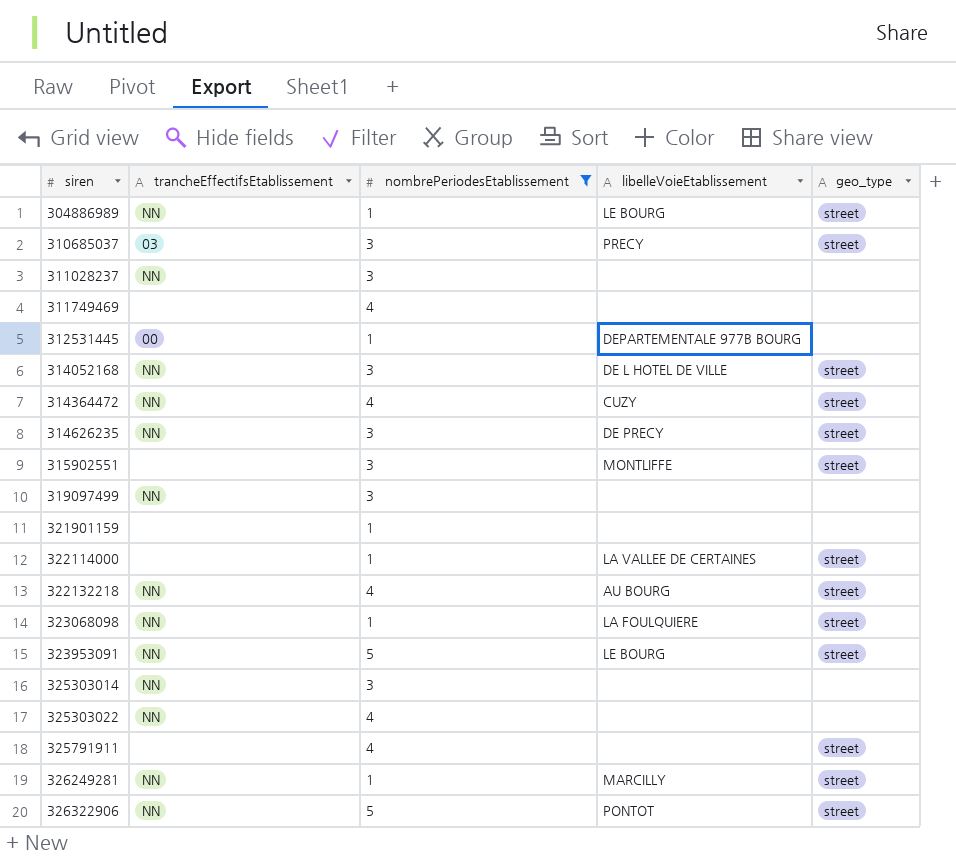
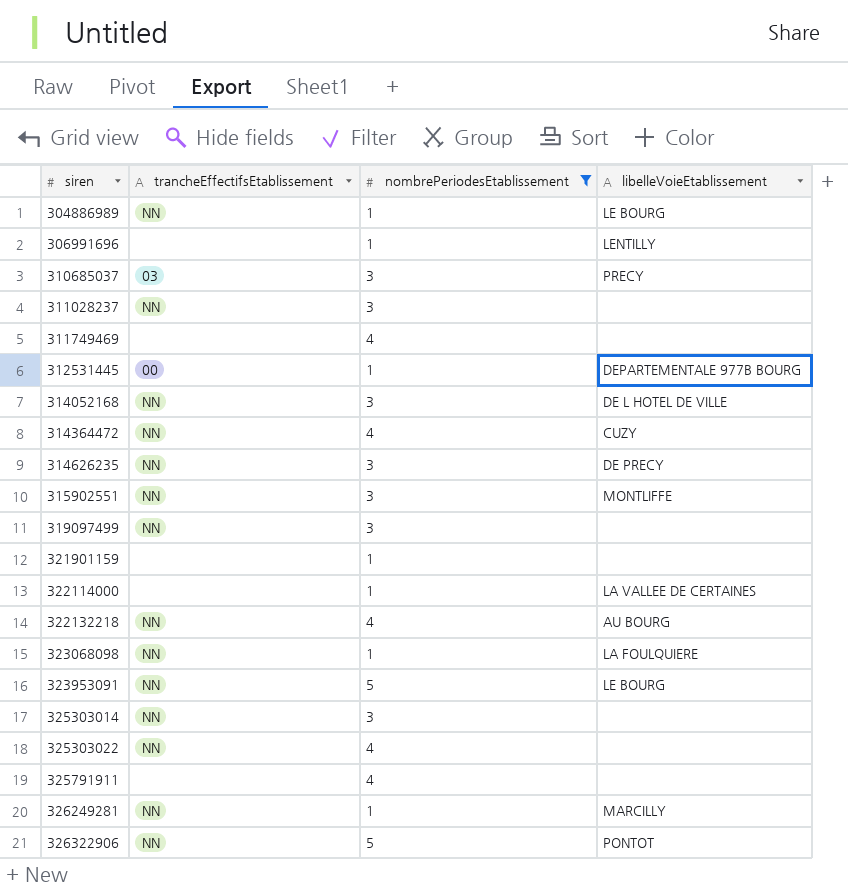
column geo_type | position: 5 -> none
row 306991696: none -> none | 1 | LENTILLY
315902551 | trancheEffectifsEtablissement: none -> NN

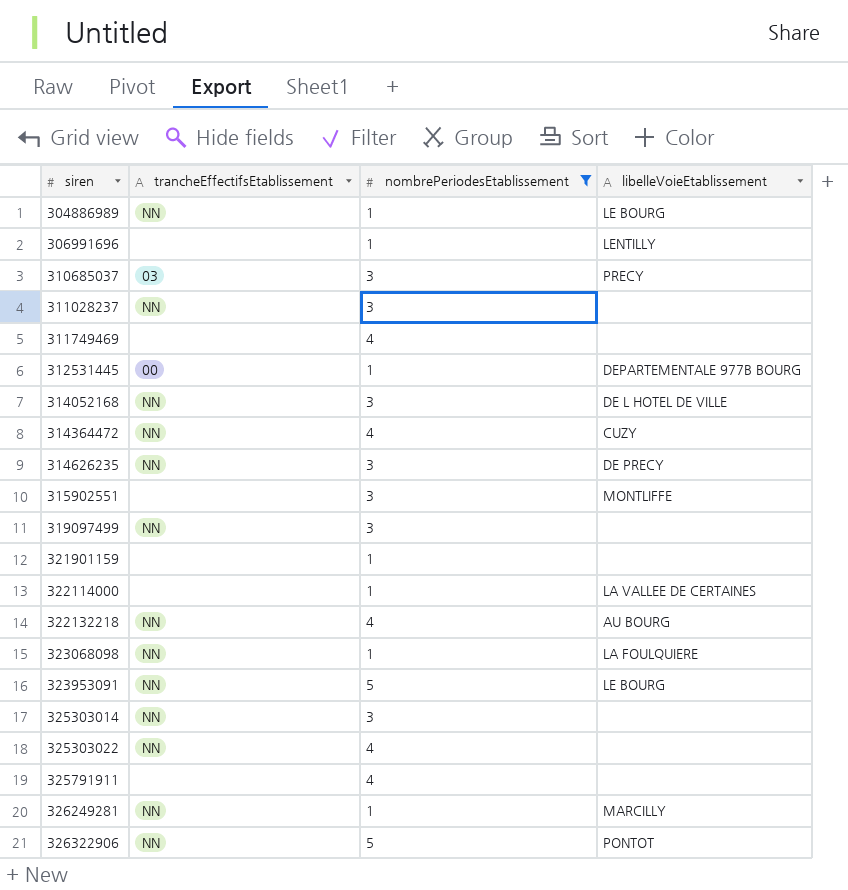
315902551 | trancheEffectifsEtablissement: NN -> none

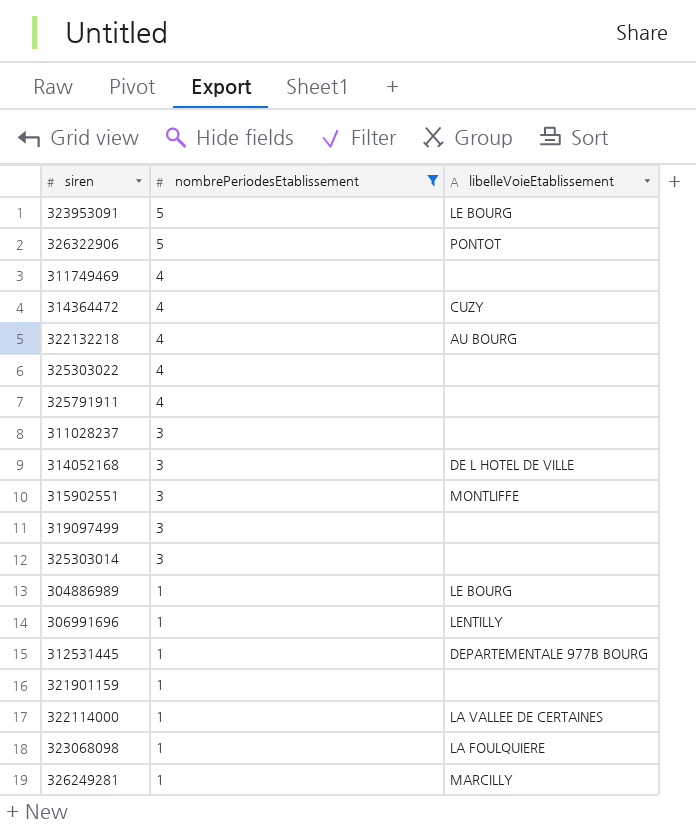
row order: siren ascending -> nombrePeriodesEtablissement descending
column trancheEffectifsEtablissement | position: 2 -> none
row 310685037: 03 | 3 | PRECY -> none
row 314626235: NN | 3 | DE PRECY -> none

